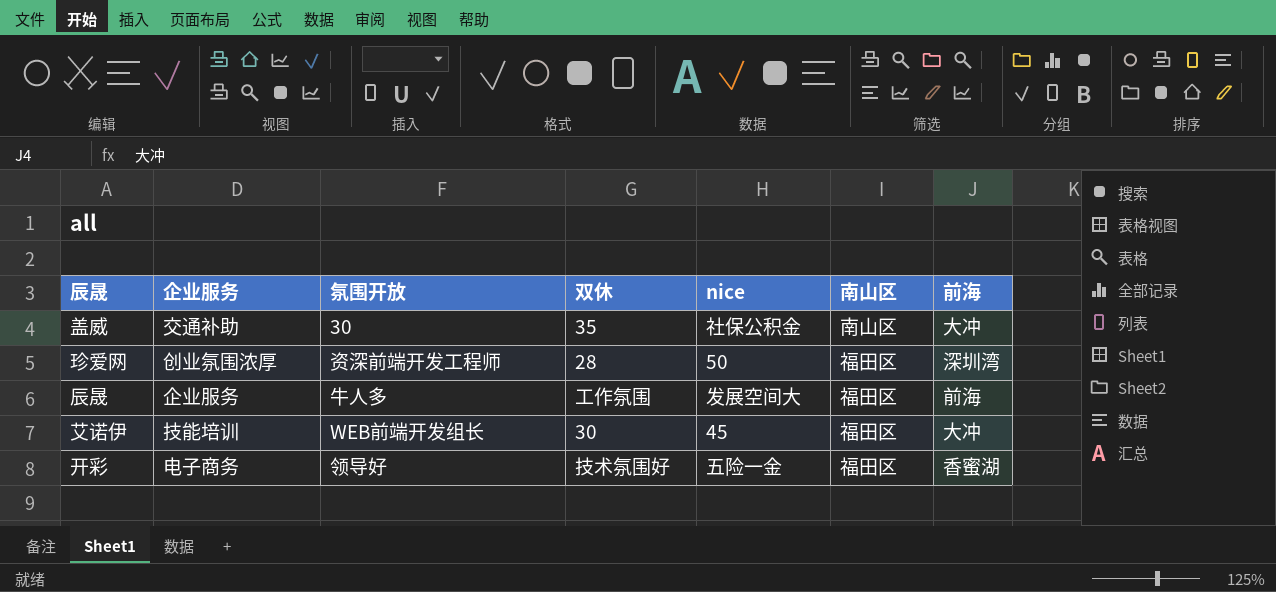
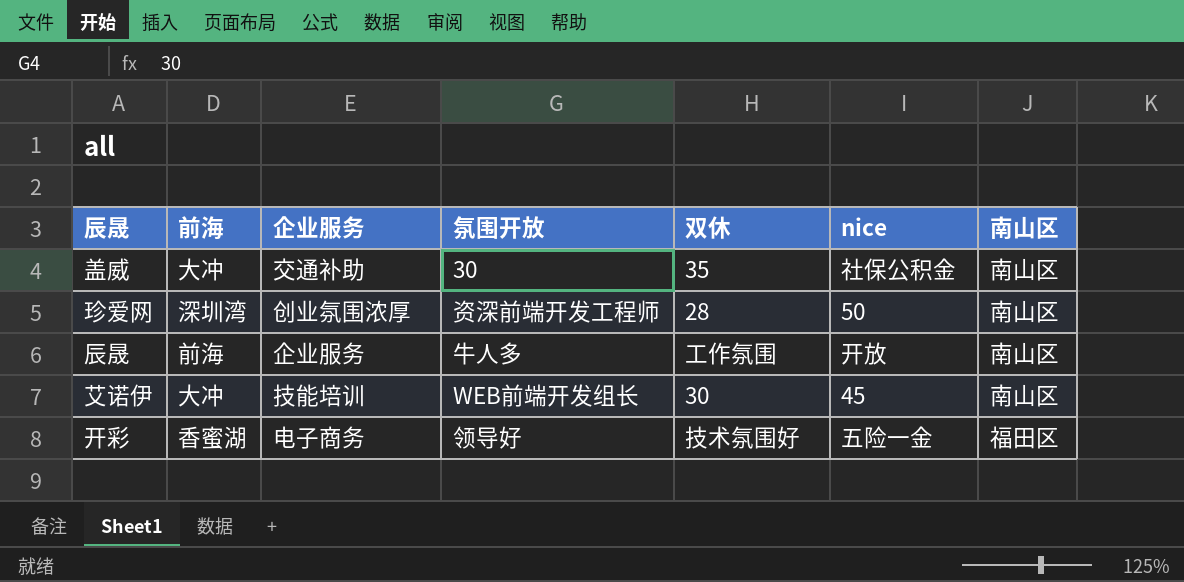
column 前海 | position: 7 -> 2
珍爱网 | 南山区: 福田区 -> 南山区
辰晟 | nice: 发展空间大 -> 开放
辰晟 | 南山区: 福田区 -> 南山区
艾诺伊 | 南山区: 福田区 -> 南山区

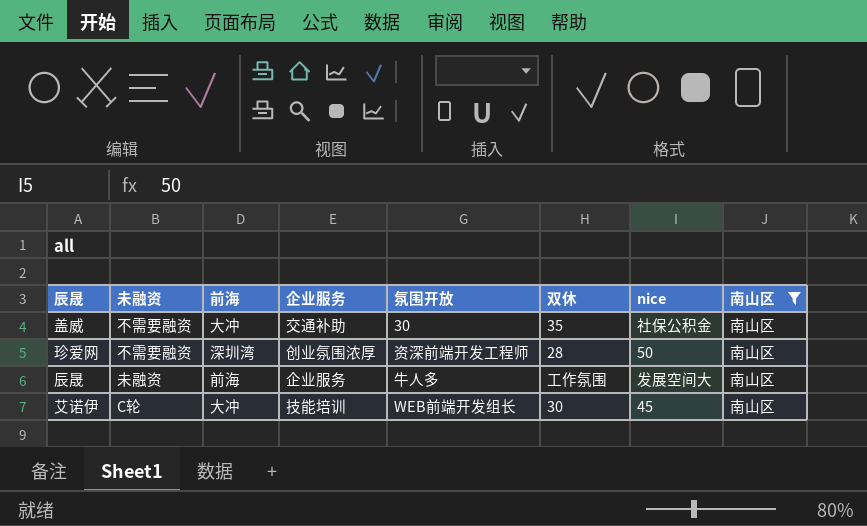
filter: none -> 南山区 = 南山区
column 未融资 | position: none -> 2
辰晟 | nice: 开放 -> 发展空间大

